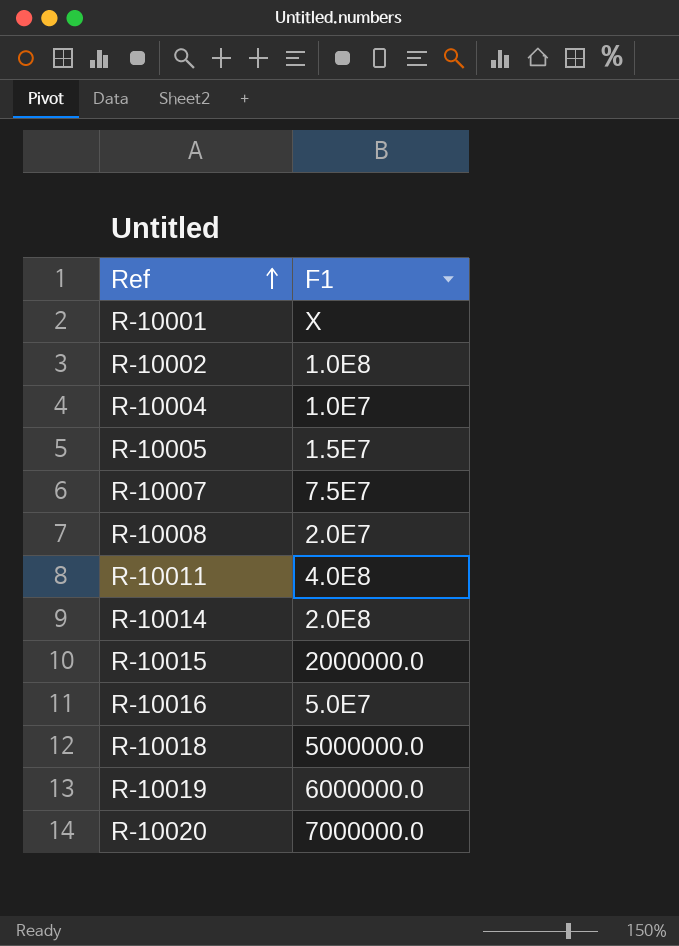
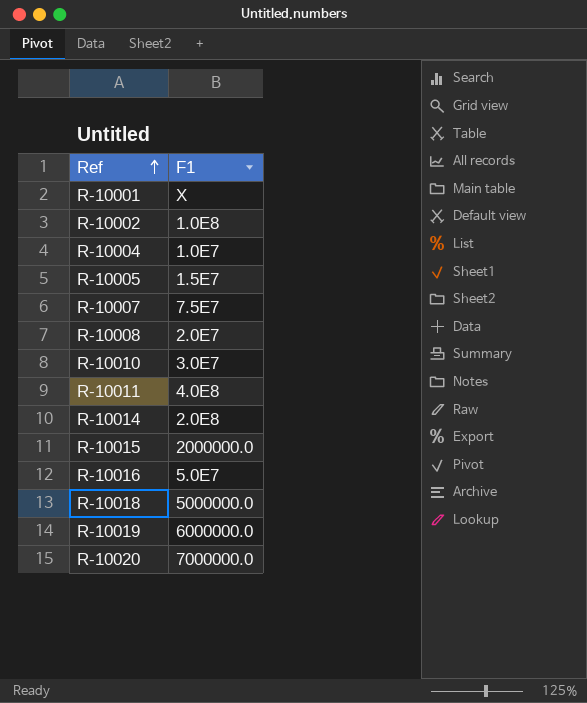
row R-10010: none -> 3.0E7

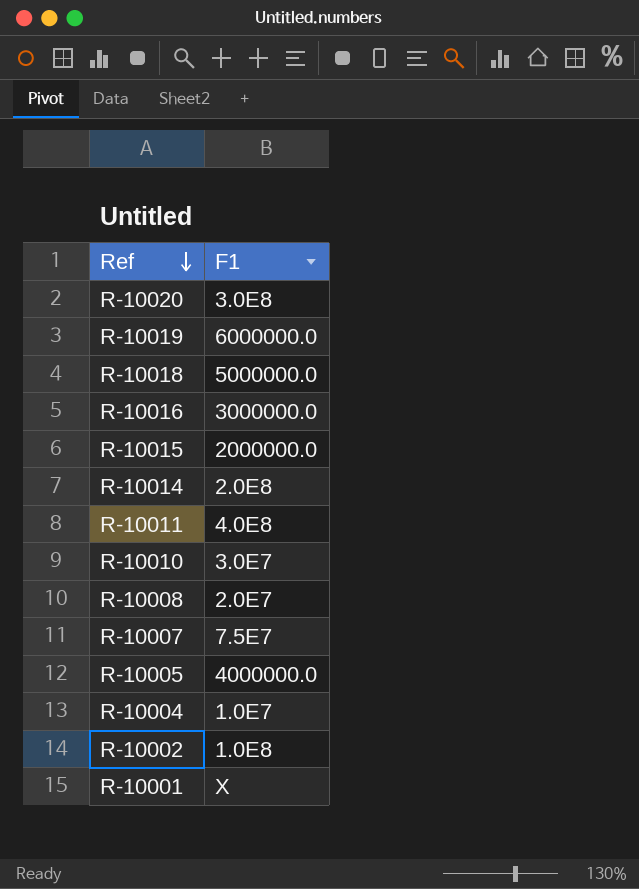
row order: Ref ascending -> Ref descending
R-10020 | F1: 7000000.0 -> 3.0E8
R-10016 | F1: 5.0E7 -> 3000000.0
R-10005 | F1: 1.5E7 -> 4000000.0

